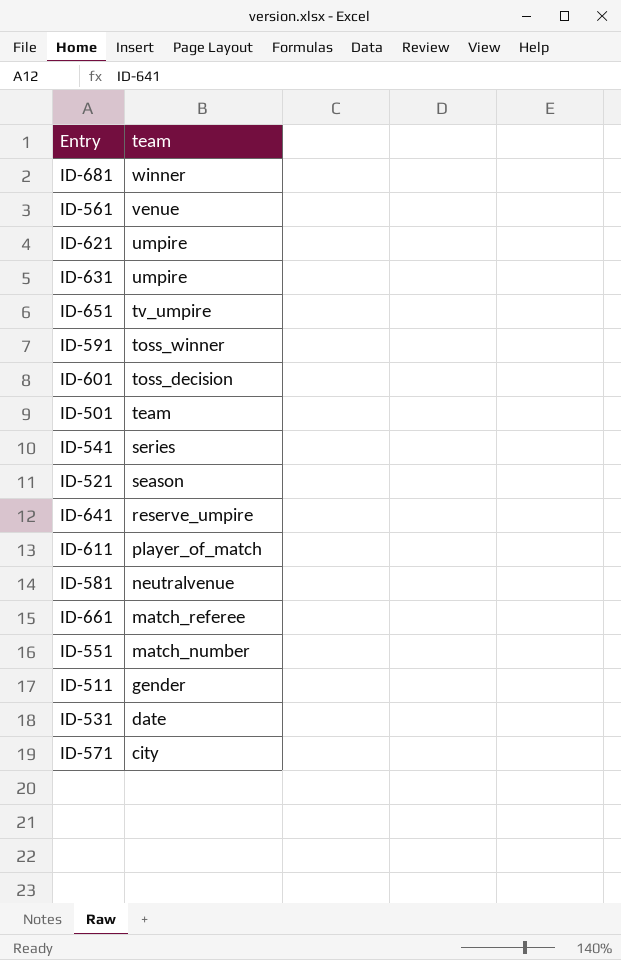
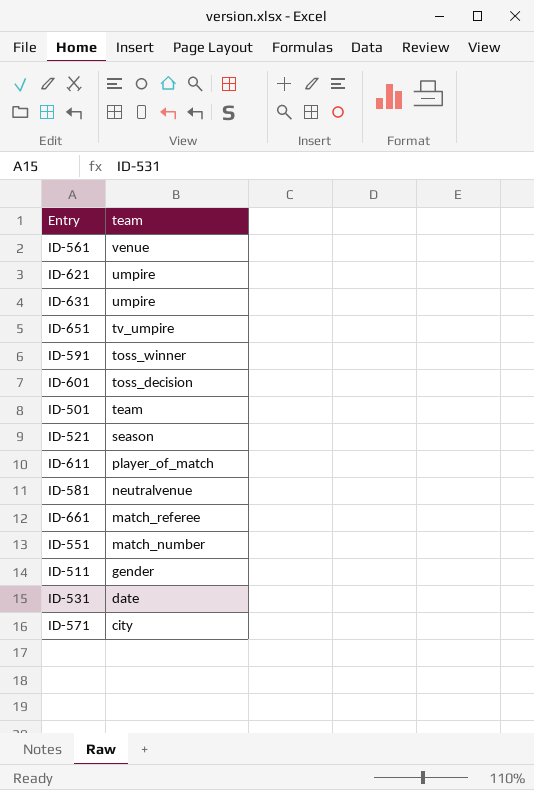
row ID-681: winner -> none
row ID-541: series -> none
row ID-641: reserve_umpire -> none

